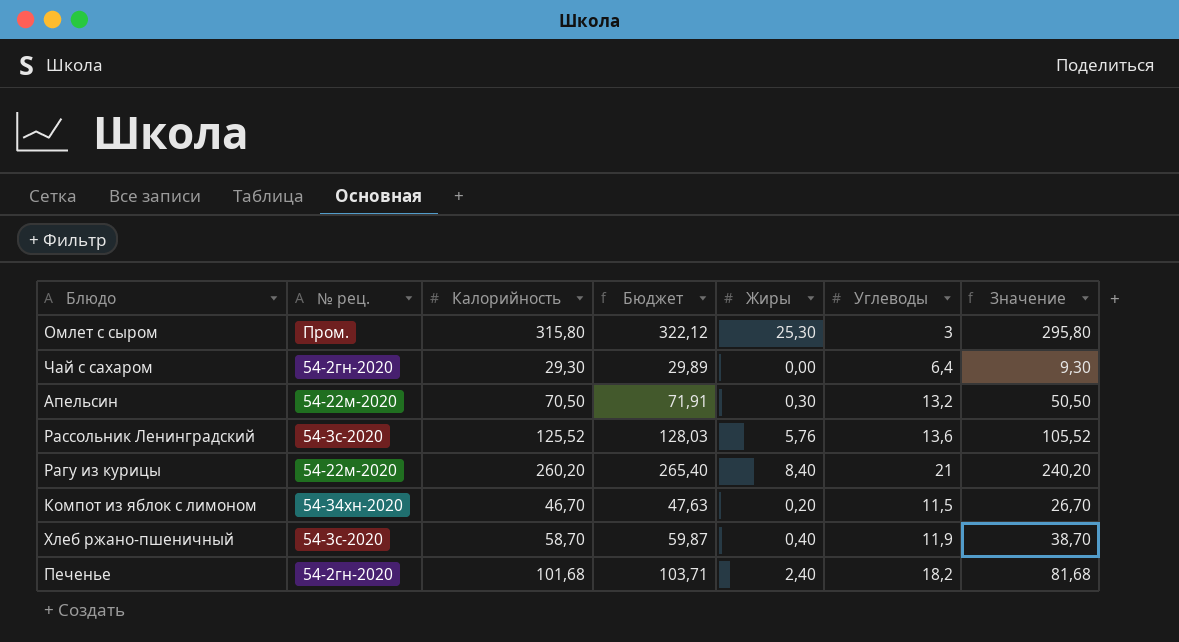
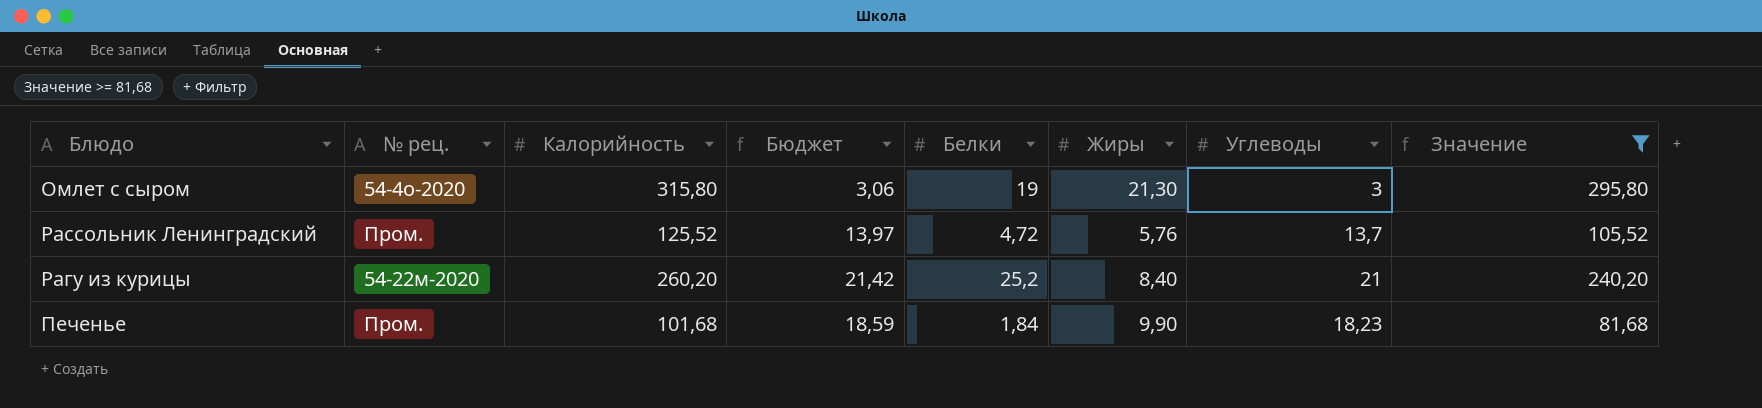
filter: none -> Значение >= 81,68
column Бюджет | formula: [Калорийность] * 1,02 -> [Углеводы] * 1,02
column Белки | position: none -> 5
Омлет с сыром | № рец.: Пром. -> 54-4о-2020
Омлет с сыром | Жиры: 25,30 -> 21,30
Рассольник Ленинградский | № рец.: 54-3с-2020 -> Пром.
Рассольник Ленинградский | Углеводы: 13,6 -> 13,7
Печенье | № рец.: 54-2гн-2020 -> Пром.
Печенье | Жиры: 2,40 -> 9,90
Печенье | Углеводы: 18,2 -> 18,23

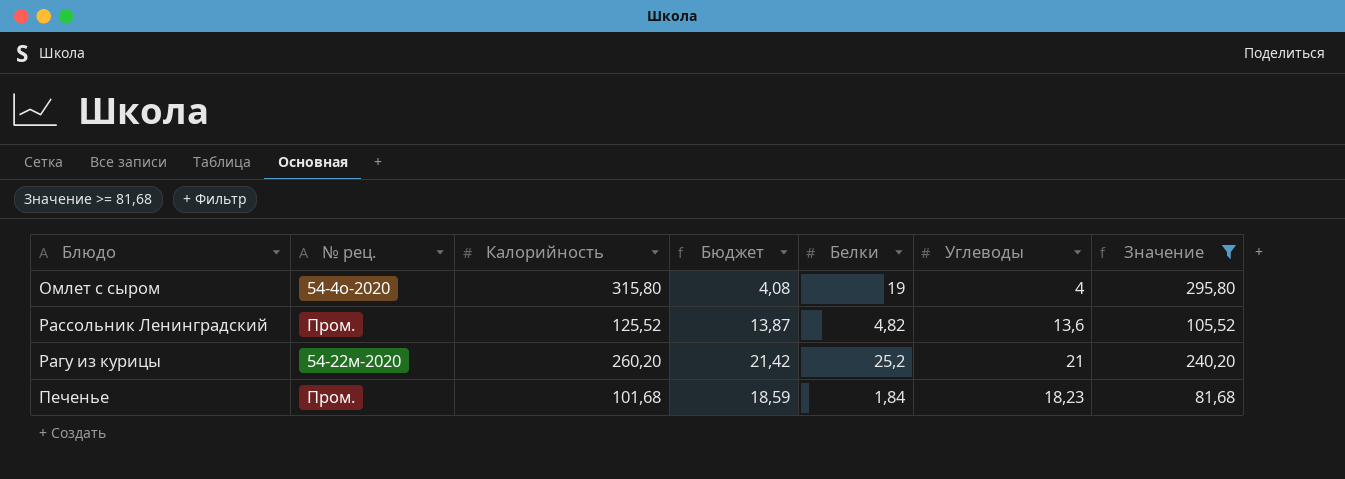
column Жиры | position: 6 -> none
Омлет с сыром | Бюджет: 3,06 -> 4,08
Омлет с сыром | Углеводы: 3 -> 4
Рассольник Ленинградский | Бюджет: 13,97 -> 13,87
Рассольник Ленинградский | Белки: 4,72 -> 4,82
Рассольник Ленинградский | Углеводы: 13,7 -> 13,6

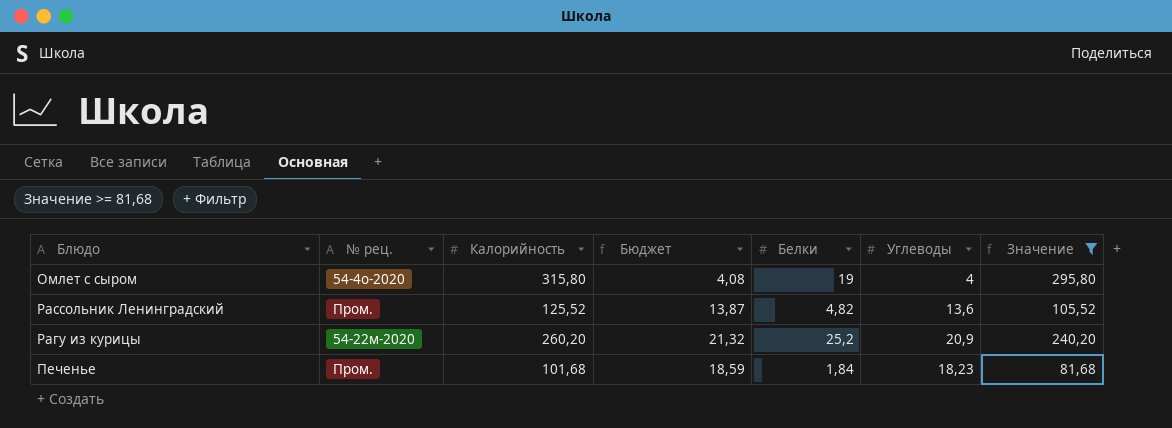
Рагу из курицы | Бюджет: 21,42 -> 21,32
Рагу из курицы | Углеводы: 21 -> 20,9

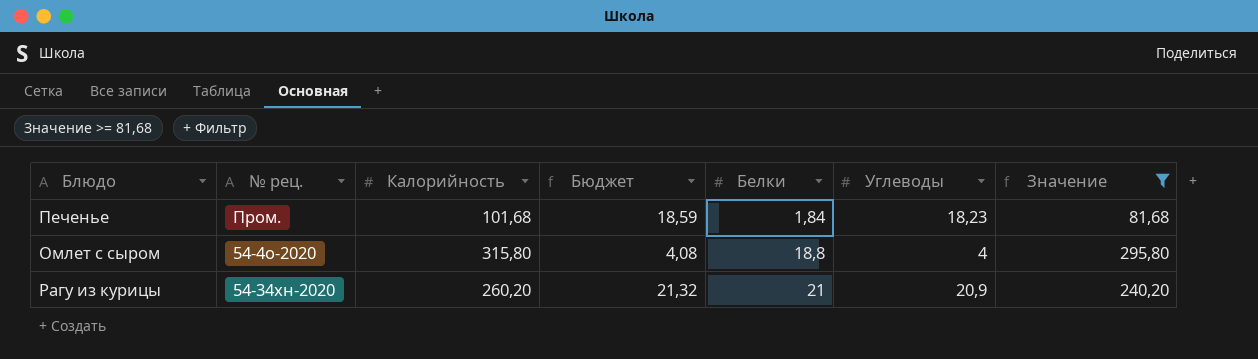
row order: none -> Белки ascending
row Рассольник Ленинградский: Пром. | 125,52 | 13,87 | 4,82 | 13,6 | 105,52 -> none
Омлет с сыром | Белки: 19 -> 18,8
Рагу из курицы | № рец.: 54-22м-2020 -> 54-34хн-2020
Рагу из курицы | Белки: 25,2 -> 21

